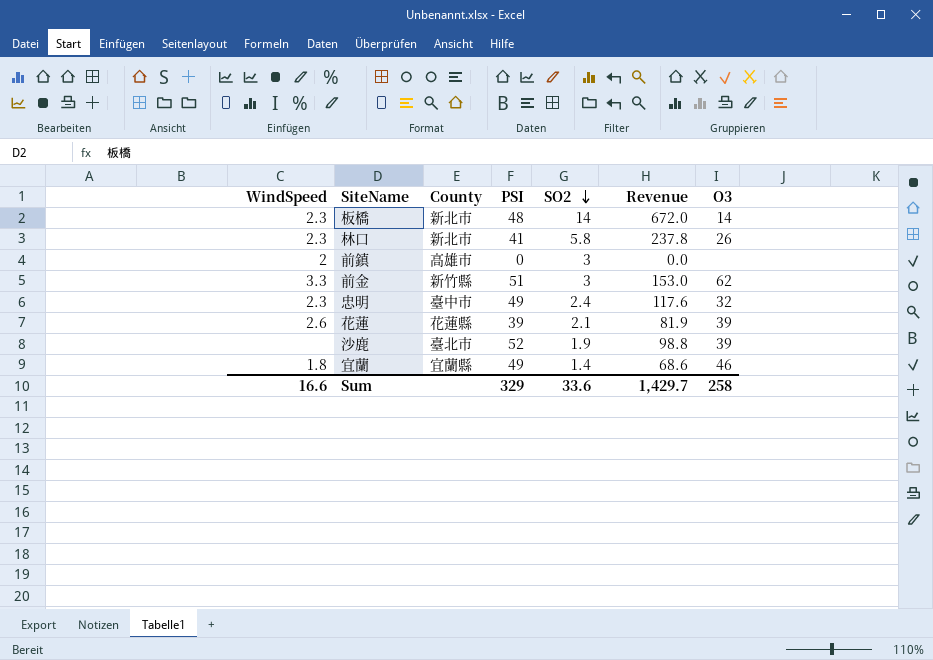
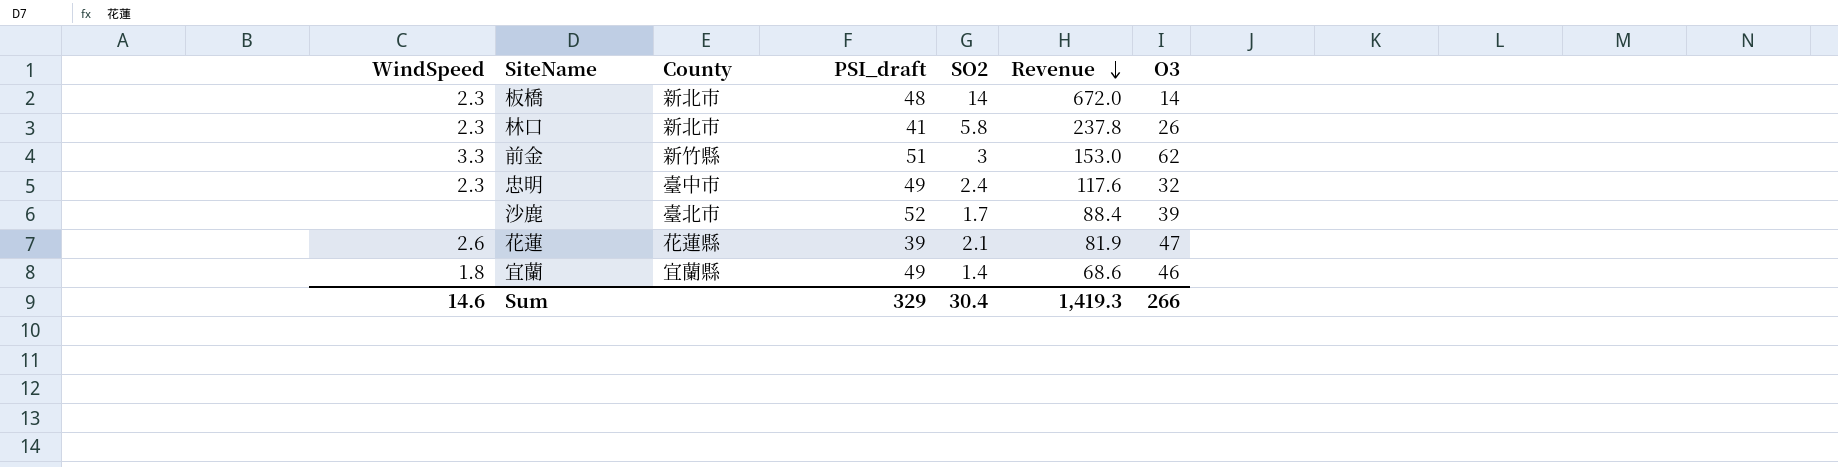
row order: SO2 descending -> Revenue descending
column name: PSI -> PSI_draft
row 前鎮: 2 | 高雄市 | 0 | 3 | 0.0 | none -> none
沙鹿 | SO2: 1.9 -> 1.7
沙鹿 | Revenue: 98.8 -> 88.4
花蓮 | O3: 39 -> 47
Sum | WindSpeed: 16.6 -> 14.6
Sum | SO2: 33.6 -> 30.4
Sum | Revenue: 1,429.7 -> 1,419.3
Sum | O3: 258 -> 266

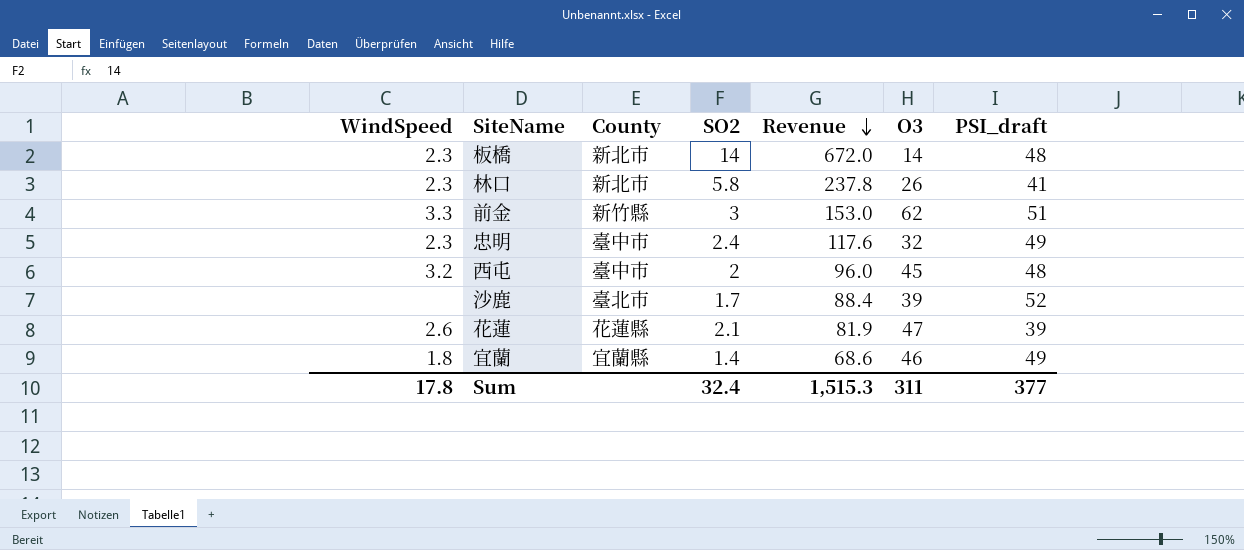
column PSI_draft | position: 4 -> 7
row 西屯: none -> 3.2 | 臺中市 | 2 | 96.0 | 45 | 48
Sum | WindSpeed: 14.6 -> 17.8
Sum | SO2: 30.4 -> 32.4
Sum | Revenue: 1,419.3 -> 1,515.3
Sum | O3: 266 -> 311
Sum | PSI_draft: 329 -> 377

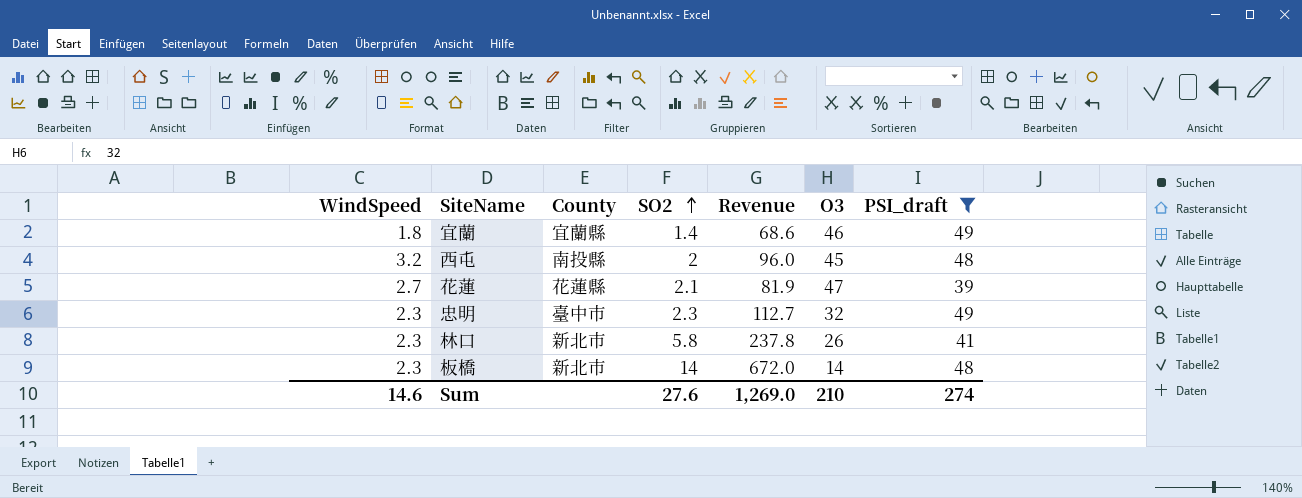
filter: none -> PSI_draft <= 49
row order: Revenue descending -> SO2 ascending
西屯 | County: 臺中市 -> 南投縣
花蓮 | WindSpeed: 2.6 -> 2.7
忠明 | SO2: 2.4 -> 2.3
忠明 | Revenue: 117.6 -> 112.7
Sum | WindSpeed: 17.8 -> 14.6
Sum | SO2: 32.4 -> 27.6
Sum | Revenue: 1,515.3 -> 1,269.0
Sum | O3: 311 -> 210
Sum | PSI_draft: 377 -> 274

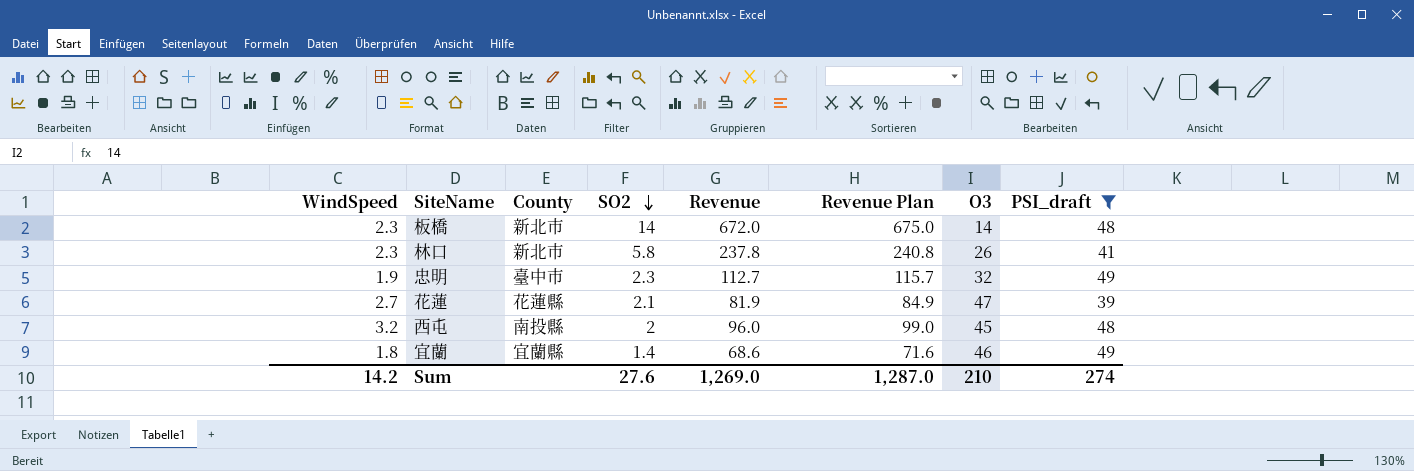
row order: SO2 ascending -> SO2 descending
column Revenue Plan | formula: none -> [Revenue] + 3
忠明 | WindSpeed: 2.3 -> 1.9
Sum | WindSpeed: 14.6 -> 14.2

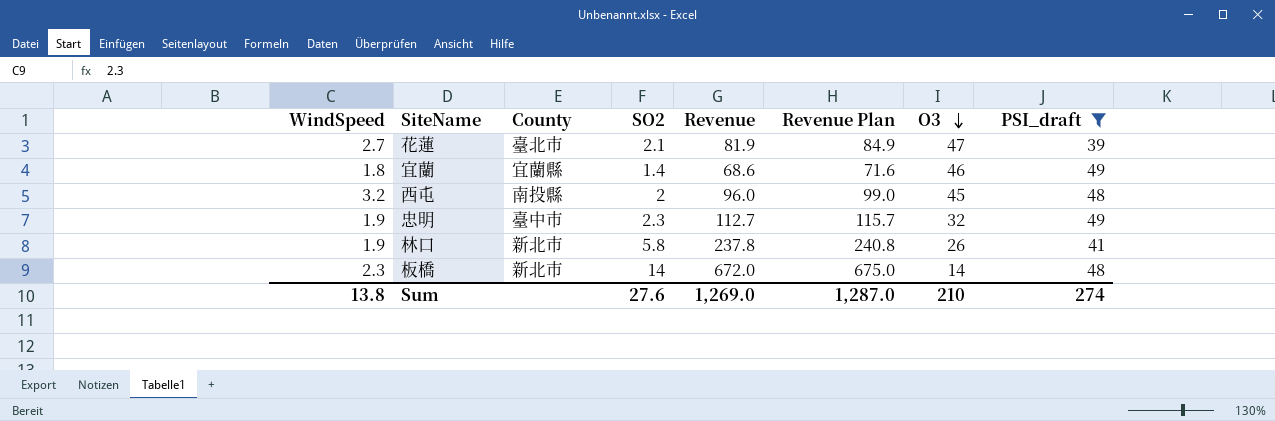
row order: SO2 descending -> O3 descending
花蓮 | County: 花蓮縣 -> 臺北市
林口 | WindSpeed: 2.3 -> 1.9
Sum | WindSpeed: 14.2 -> 13.8

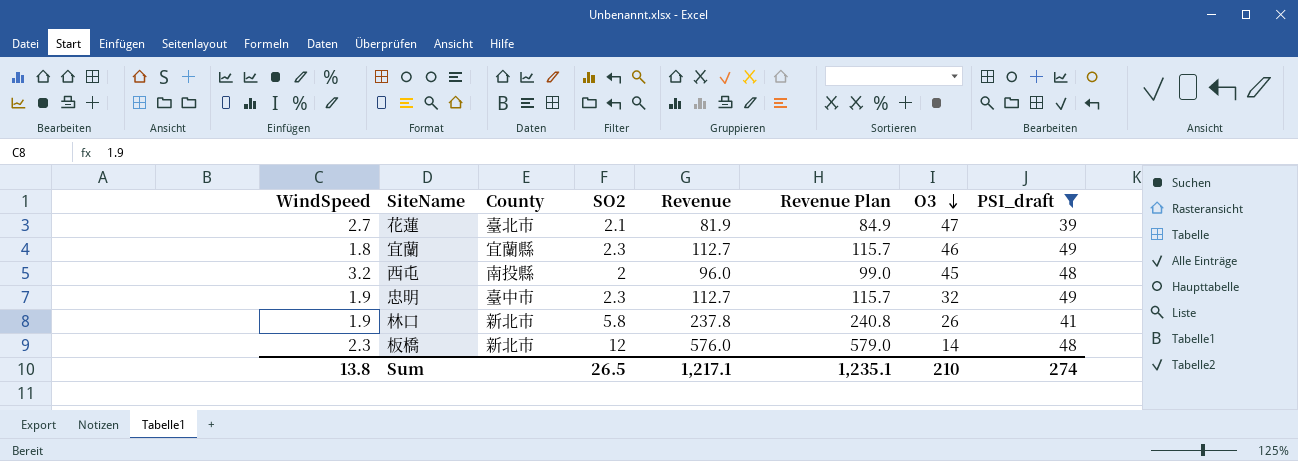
宜蘭 | SO2: 1.4 -> 2.3
宜蘭 | Revenue: 68.6 -> 112.7
宜蘭 | Revenue Plan: 71.6 -> 115.7
板橋 | SO2: 14 -> 12
板橋 | Revenue: 672.0 -> 576.0
板橋 | Revenue Plan: 675.0 -> 579.0
Sum | SO2: 27.6 -> 26.5
Sum | Revenue: 1,269.0 -> 1,217.1
Sum | Revenue Plan: 1,287.0 -> 1,235.1

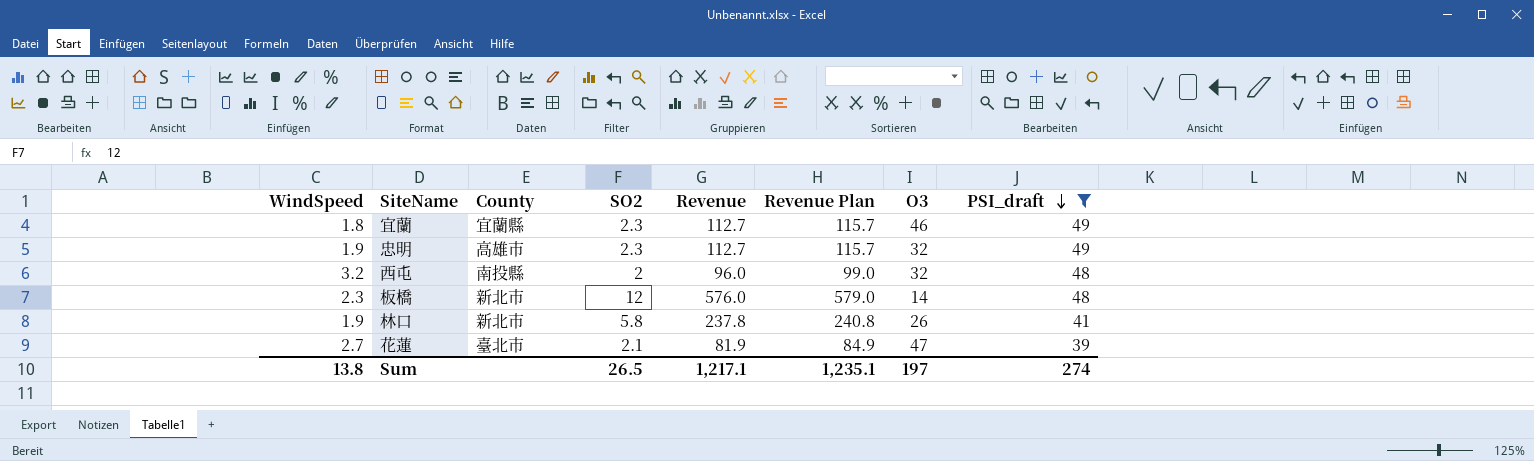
row order: O3 descending -> PSI_draft descending
忠明 | County: 臺中市 -> 高雄市
西屯 | O3: 45 -> 32
Sum | O3: 210 -> 197

